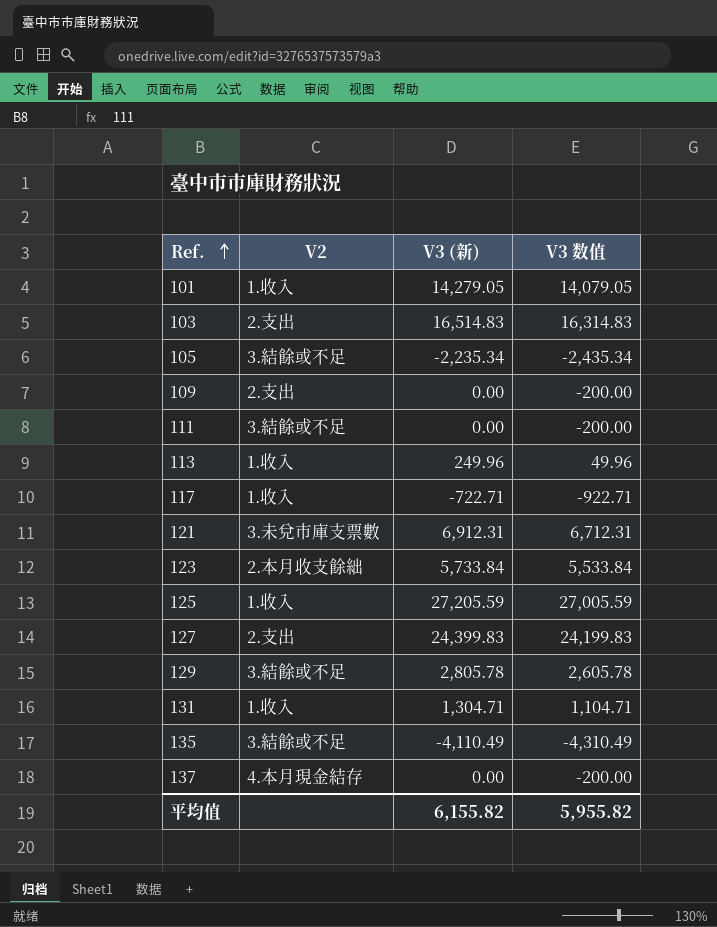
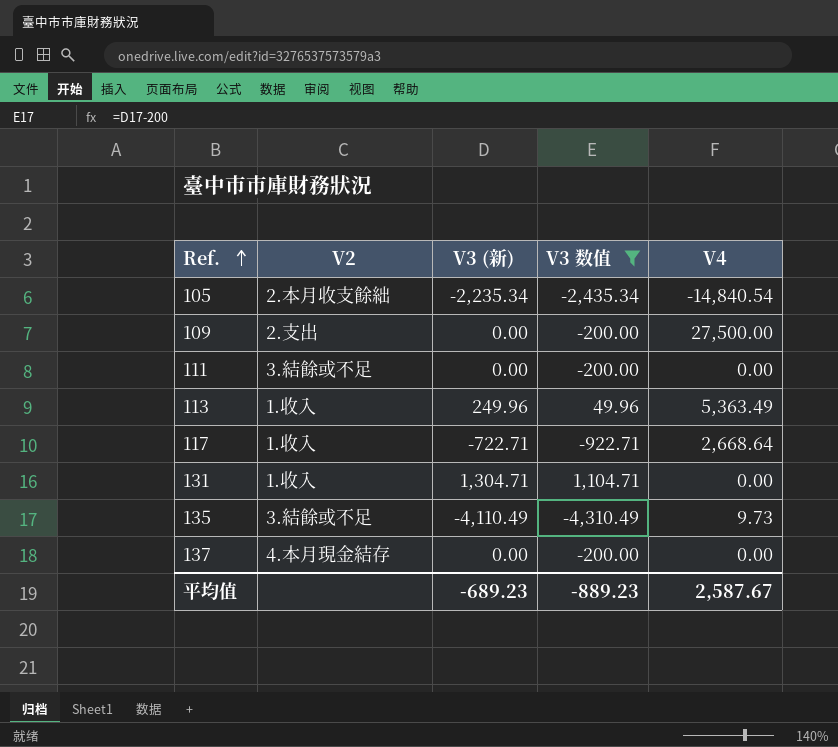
filter: none -> V3 数值 <= 1,104.71
column V4 | position: none -> 5
105 | V2: 3.結餘或不足 -> 2.本月收支餘絀
平均值 | V3 (新): 6,155.82 -> -689.23
平均值 | V3 数值: 5,955.82 -> -889.23

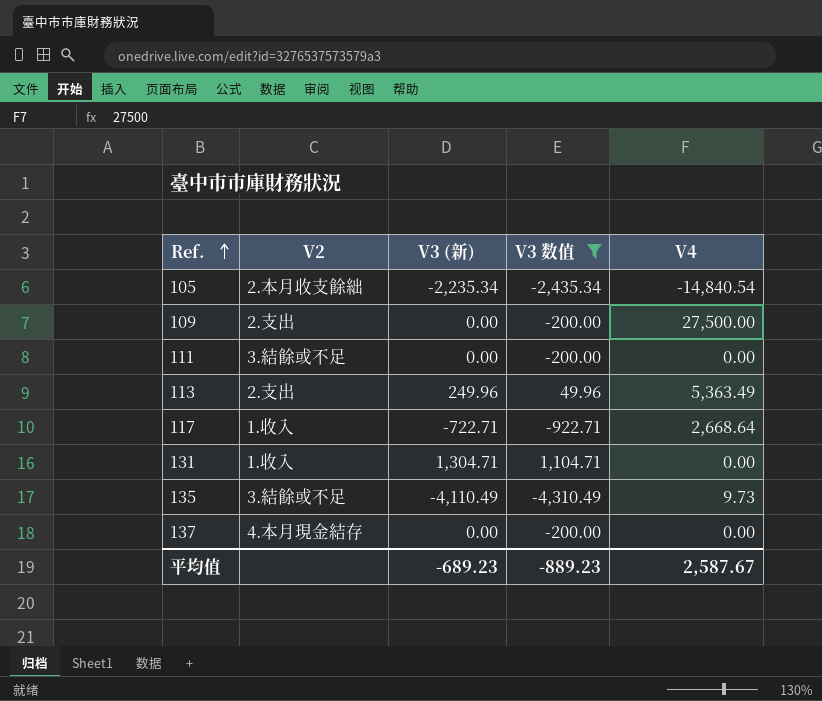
113 | V2: 1.收入 -> 2.支出

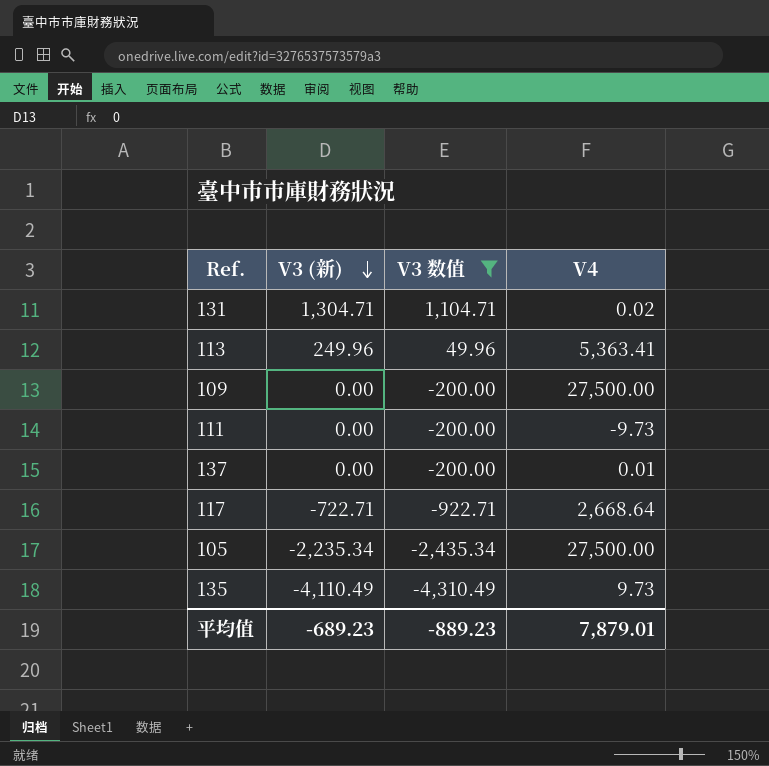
row order: Ref. ascending -> V3 (新) descending
column V2 | position: 2 -> none
131 | V4: 0.00 -> 0.02
113 | V4: 5,363.49 -> 5,363.41
111 | V4: 0.00 -> -9.73
137 | V4: 0.00 -> 0.01
105 | V4: -14,840.54 -> 27,500.00
平均值 | V4: 2,587.67 -> 7,879.01

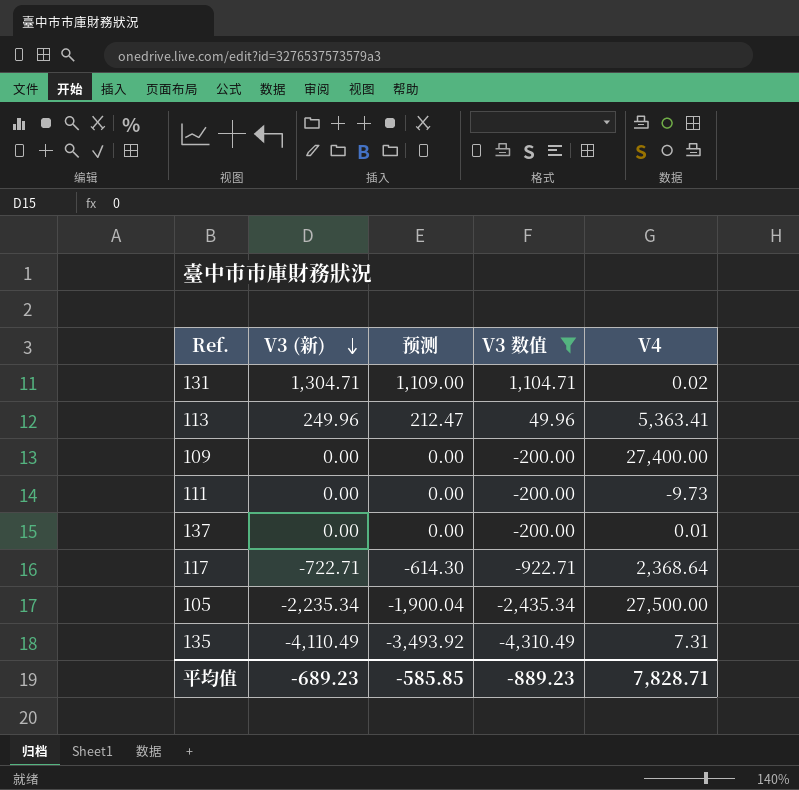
column 预测 | formula: none -> [V3 (新)] * 0.85
109 | V4: 27,500.00 -> 27,400.00
117 | V4: 2,668.64 -> 2,368.64
135 | V4: 9.73 -> 7.31
平均值 | V4: 7,879.01 -> 7,828.71

